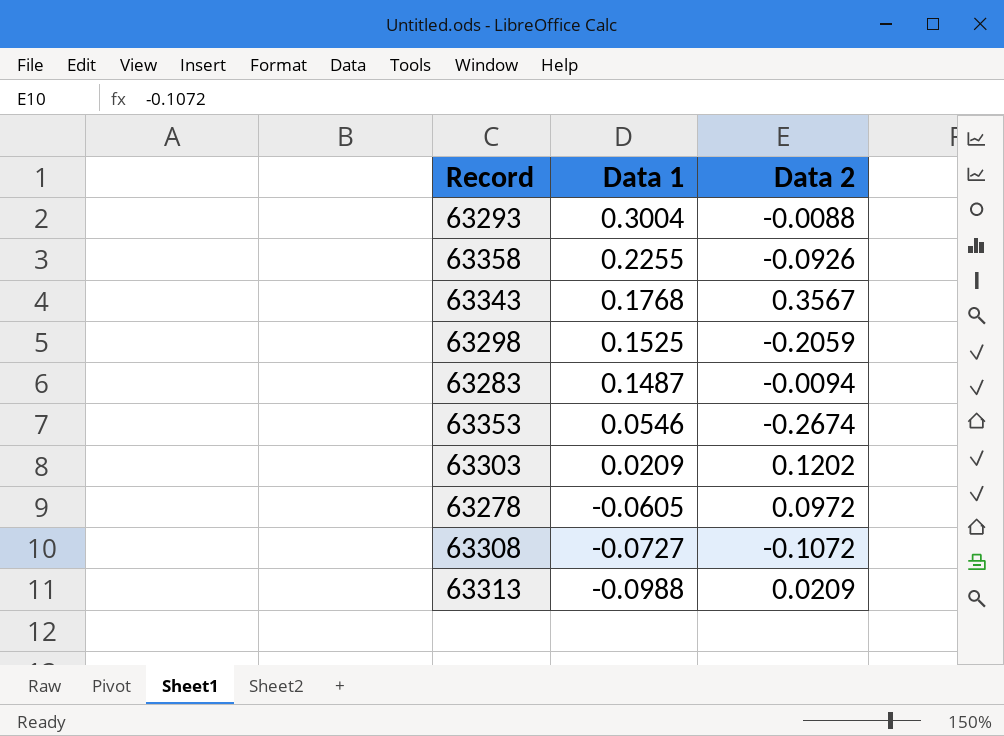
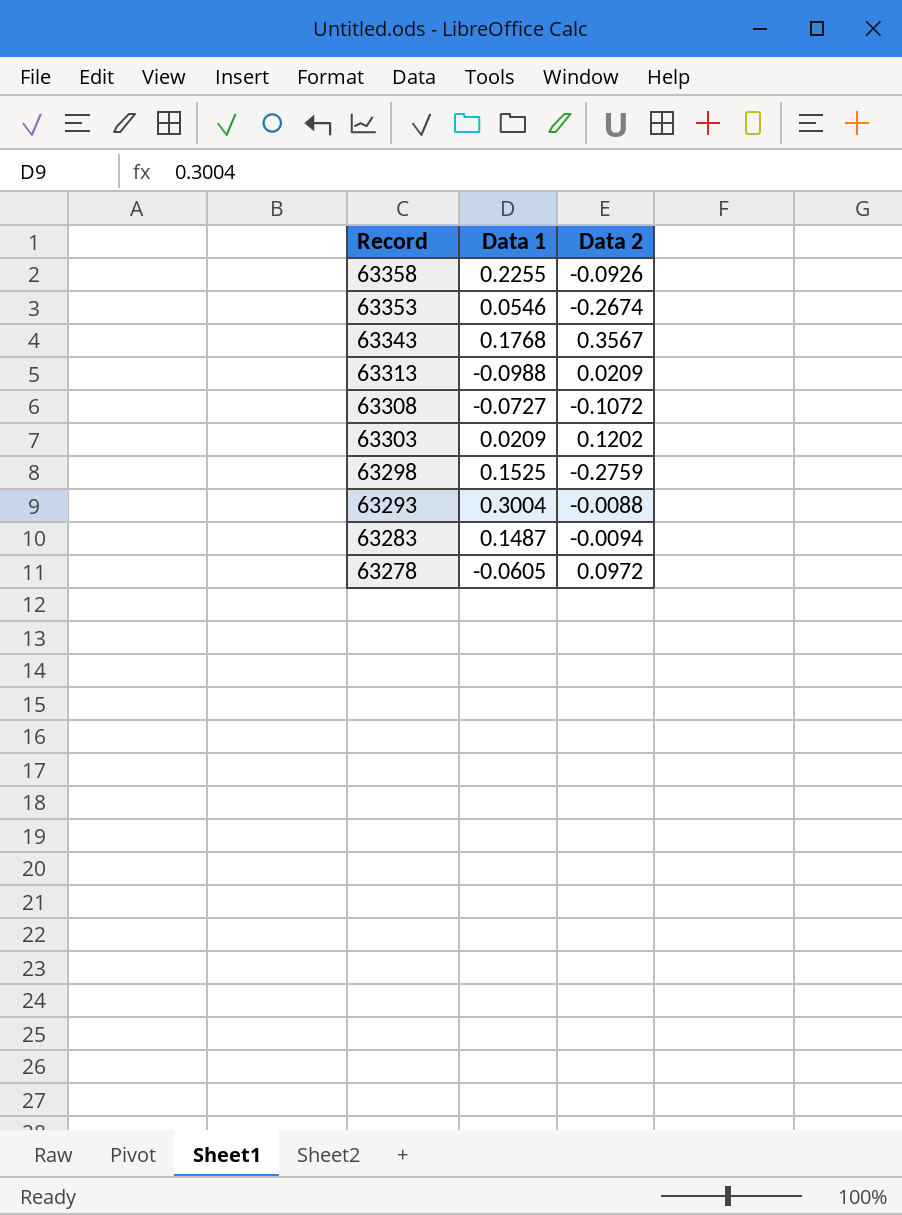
row order: Data 1 descending -> Record descending
63298 | Data 2: -0.2059 -> -0.2759

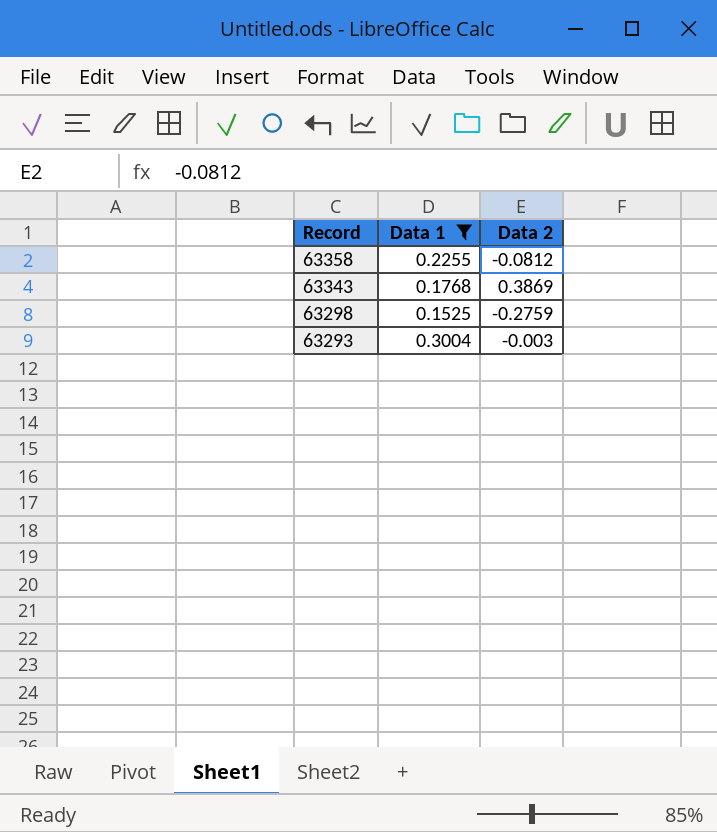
filter: none -> Data 1 >= 0.1525
63358 | Data 2: -0.0926 -> -0.0812
63343 | Data 2: 0.3567 -> 0.3869
63293 | Data 2: -0.0088 -> -0.003

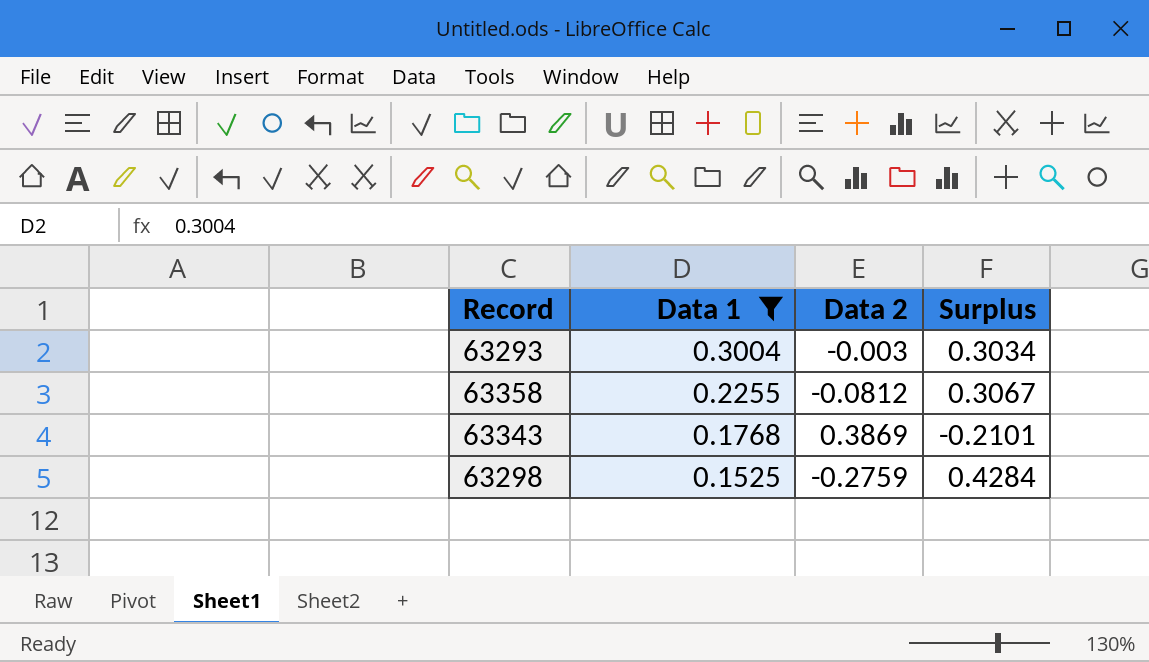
row order: Record descending -> Data 1 descending
column Surplus | formula: none -> [Data 1] - [Data 2]

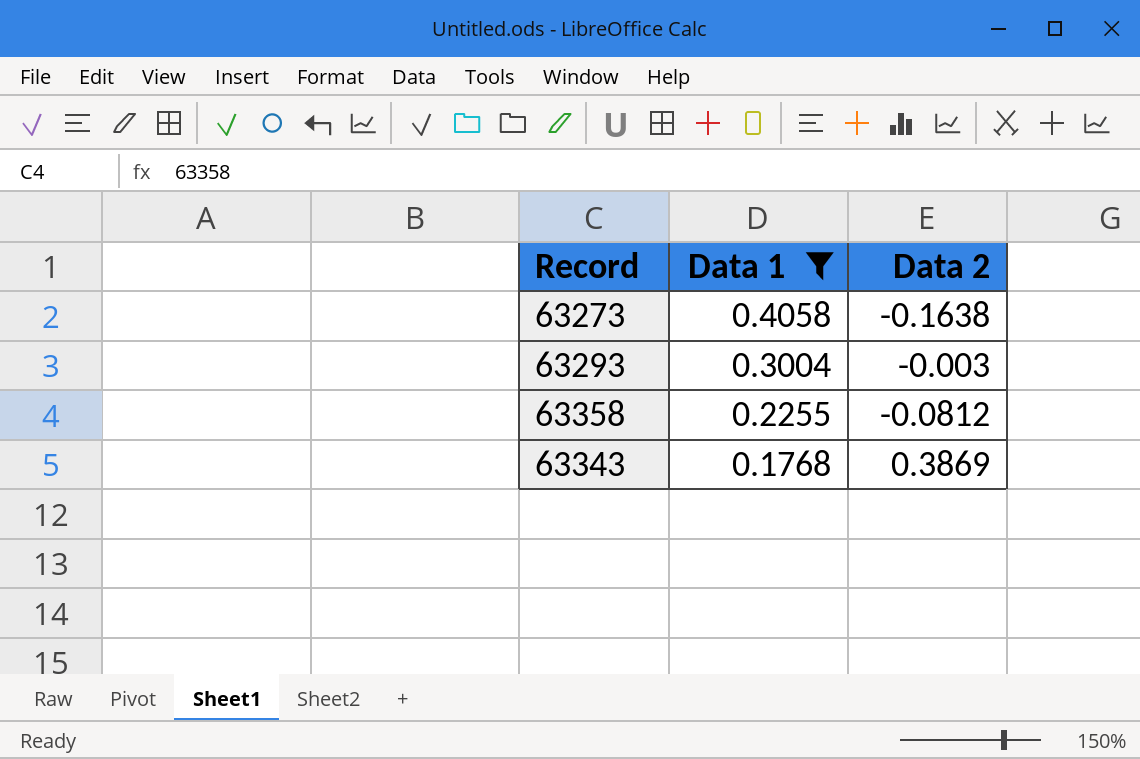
column Surplus | formula: [Data 1] - [Data 2] -> none
row 63298: 0.1525 | -0.2759 | 0.4284 -> none
row 63273: none -> 0.4058 | -0.1638

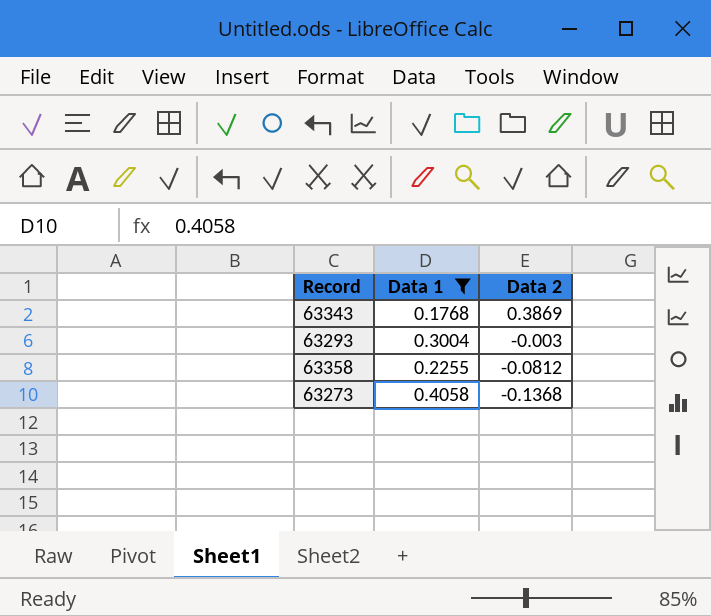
row order: Data 1 descending -> Data 2 descending
63273 | Data 2: -0.1638 -> -0.1368

